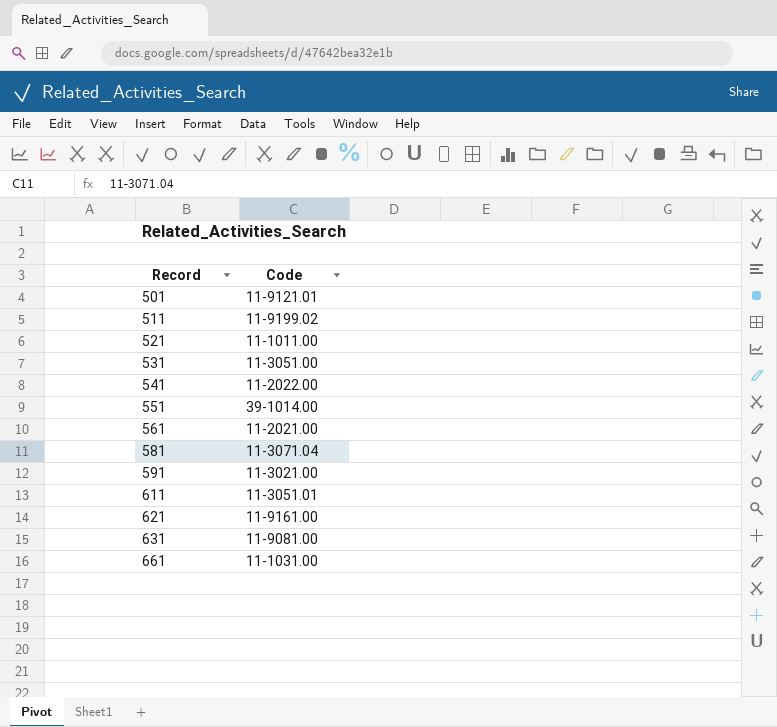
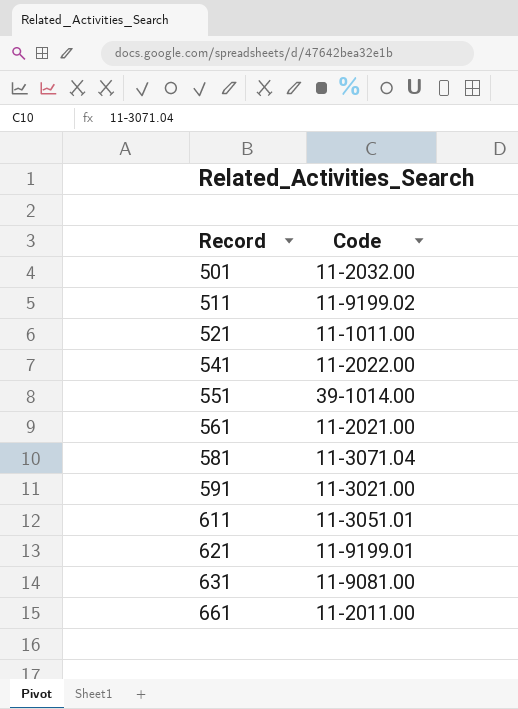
row 531: 11-3051.00 -> none
501 | Code: 11-9121.01 -> 11-2032.00
621 | Code: 11-9161.00 -> 11-9199.01
661 | Code: 11-1031.00 -> 11-2011.00

